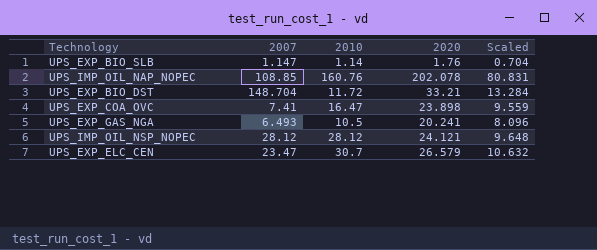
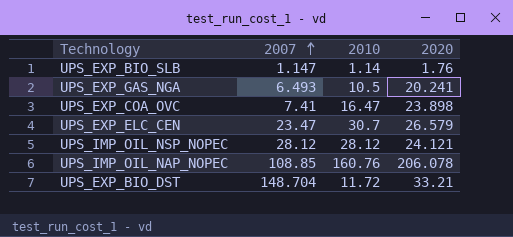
row order: none -> 2007 ascending
column Scaled | formula: [2020] * 0.4 -> none
UPS_IMP_OIL_NAP_NOPEC | 2020: 202.078 -> 206.078

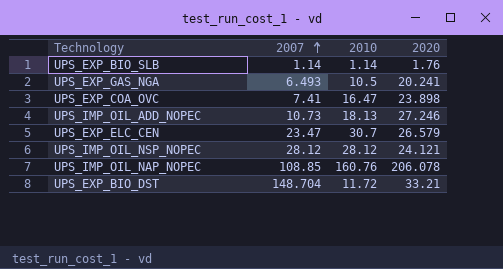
UPS_EXP_BIO_SLB | 2007: 1.147 -> 1.14
row UPS_IMP_OIL_ADD_NOPEC: none -> 10.73 | 18.13 | 27.246

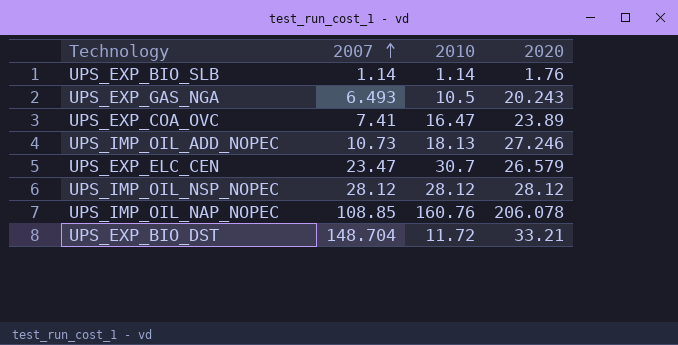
UPS_EXP_GAS_NGA | 2020: 20.241 -> 20.243
UPS_EXP_COA_OVC | 2020: 23.898 -> 23.89
UPS_IMP_OIL_NSP_NOPEC | 2020: 24.121 -> 28.12

